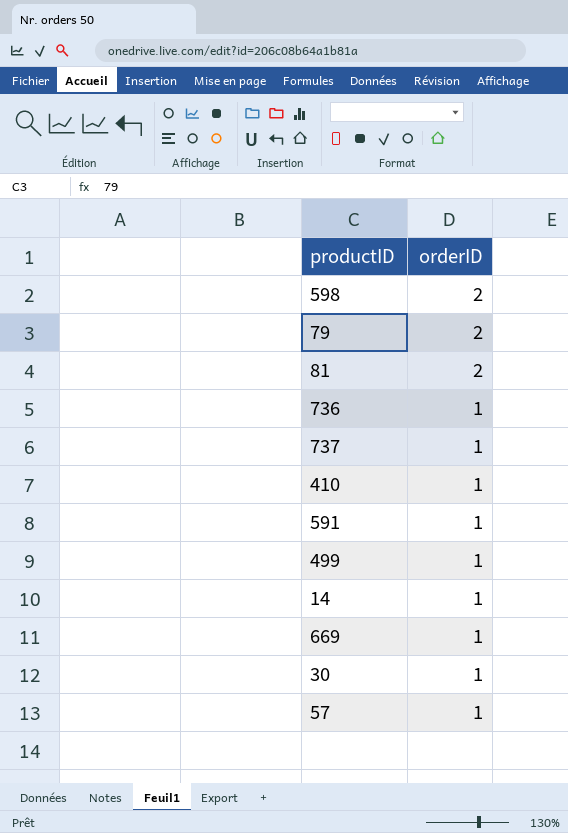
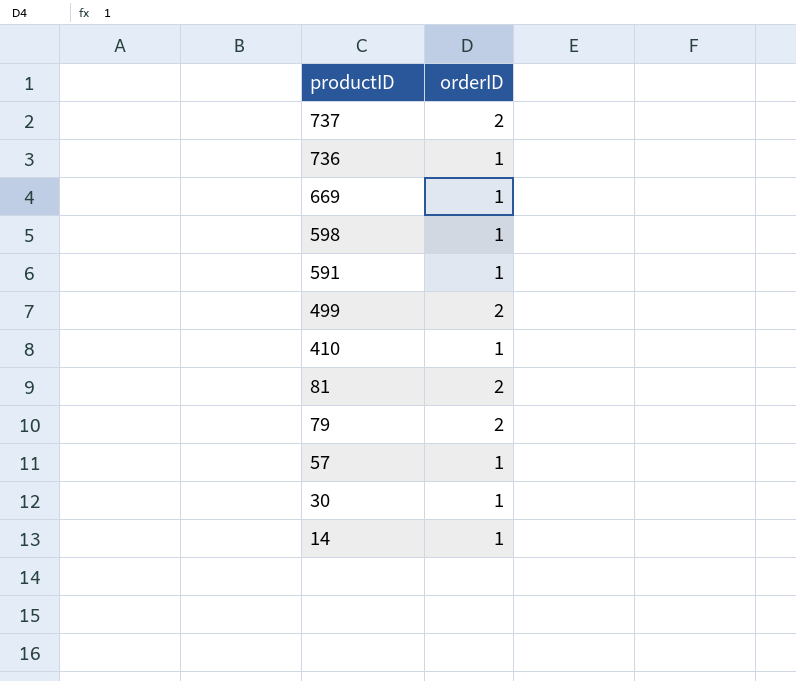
row order: orderID descending -> productID descending
737 | orderID: 1 -> 2
598 | orderID: 2 -> 1
499 | orderID: 1 -> 2

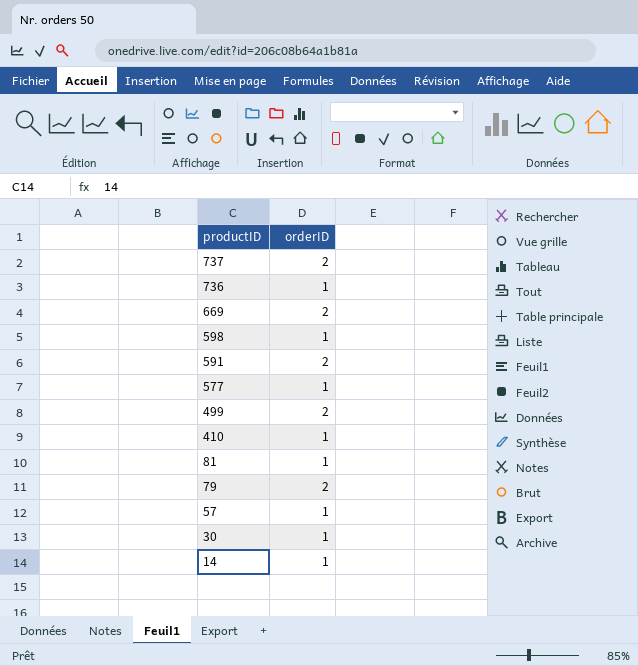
669 | orderID: 1 -> 2
591 | orderID: 1 -> 2
row 577: none -> 1
81 | orderID: 2 -> 1

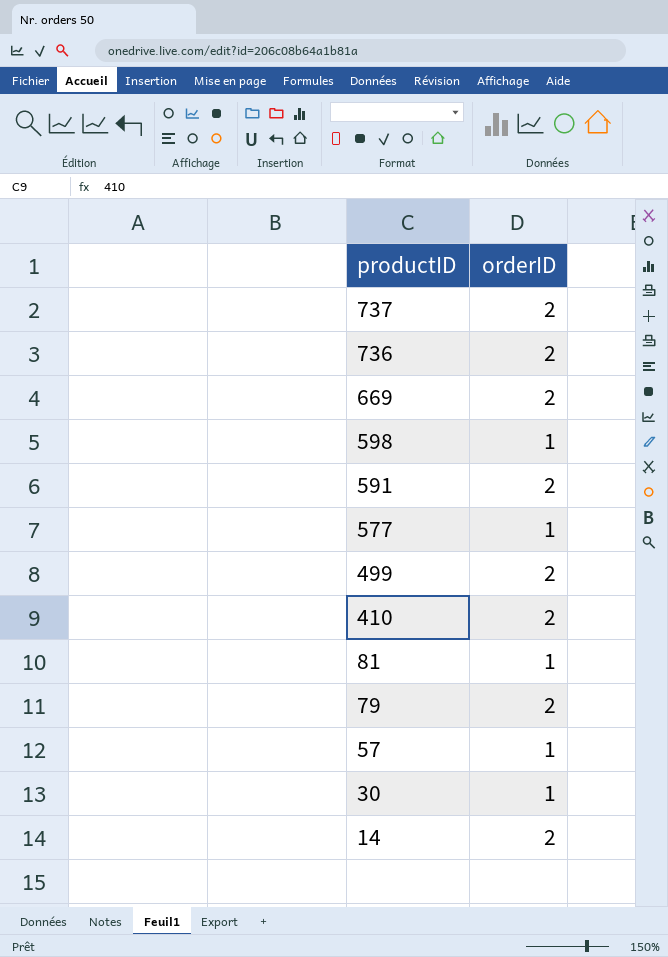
736 | orderID: 1 -> 2
410 | orderID: 1 -> 2
14 | orderID: 1 -> 2

